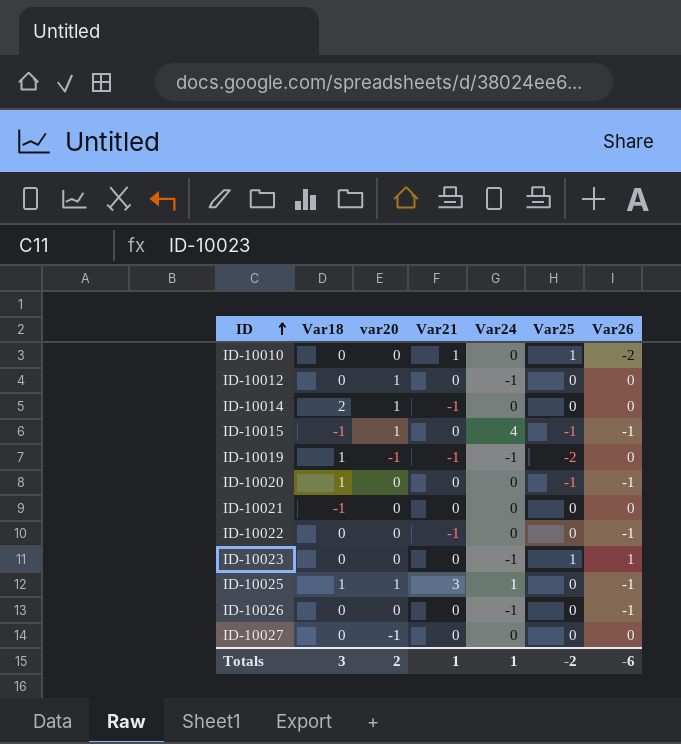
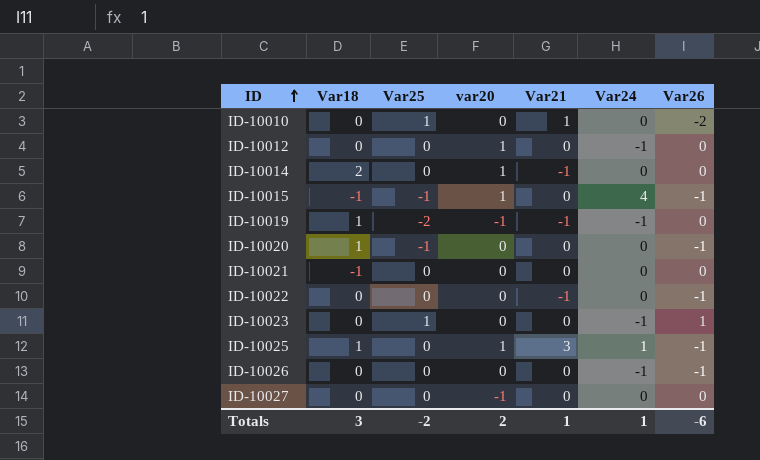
column Var25 | position: 6 -> 3

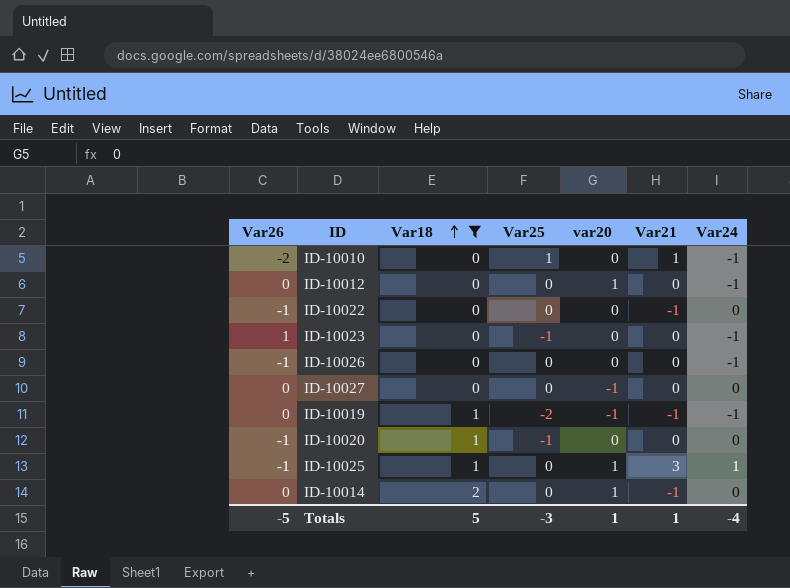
filter: none -> Var18 != -1
row order: ID ascending -> Var18 ascending
column Var26 | position: 7 -> 1
ID-10010 | Var24: 0 -> -1
ID-10023 | Var25: 1 -> -1
Totals | Var26: -6 -> -5
Totals | Var18: 3 -> 5
Totals | Var25: -2 -> -3
Totals | var20: 2 -> 1
Totals | Var24: 1 -> -4

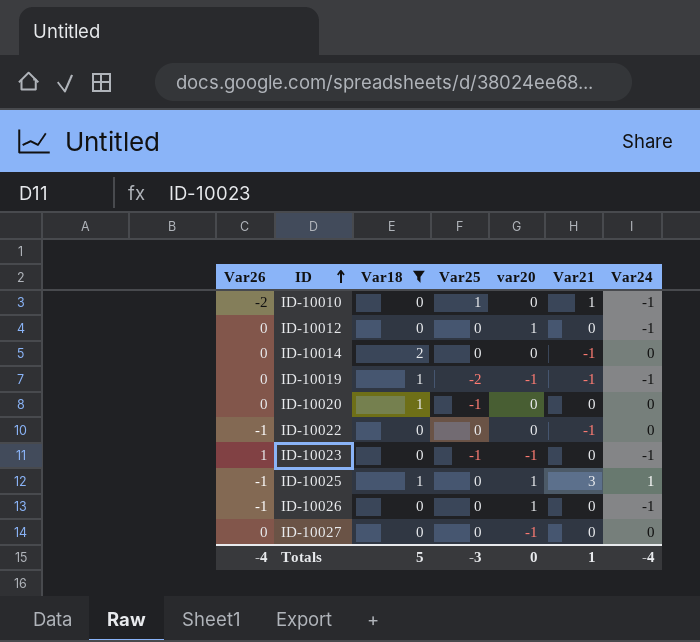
row order: Var18 ascending -> ID ascending
ID-10014 | var20: 1 -> 0
ID-10020 | Var26: -1 -> 0
ID-10023 | var20: 0 -> -1
ID-10026 | var20: 0 -> 1
Totals | Var26: -5 -> -4
Totals | var20: 1 -> 0

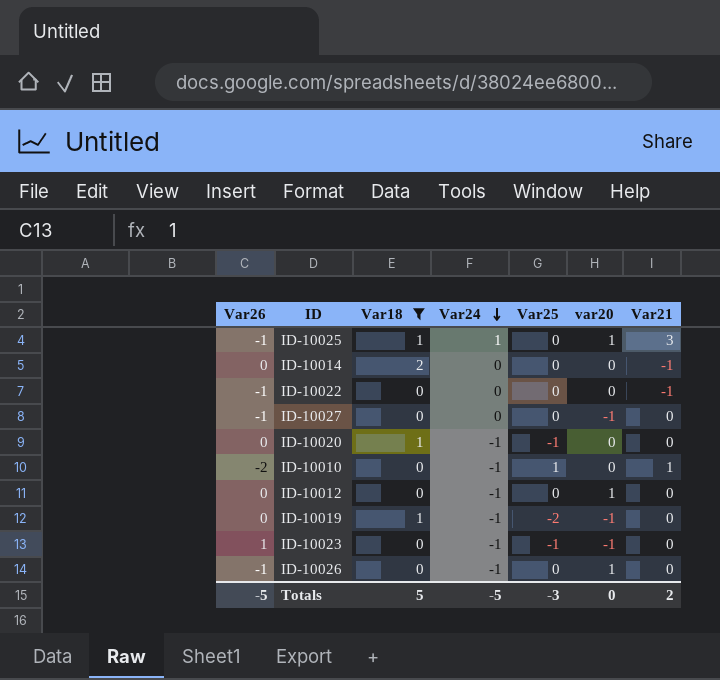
row order: ID ascending -> Var24 descending
column Var24 | position: 7 -> 4
ID-10027 | Var26: 0 -> -1
ID-10020 | Var24: 0 -> -1
ID-10019 | Var21: -1 -> 0
Totals | Var26: -4 -> -5
Totals | Var24: -4 -> -5
Totals | Var21: 1 -> 2

